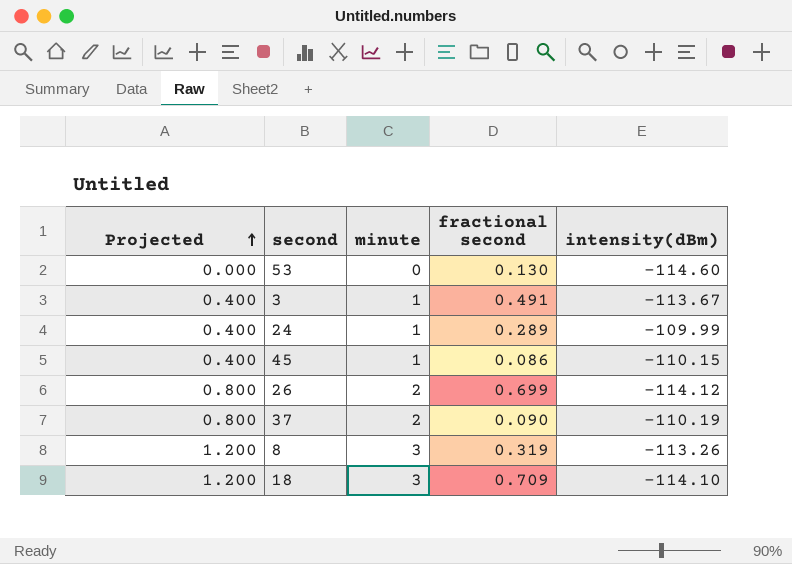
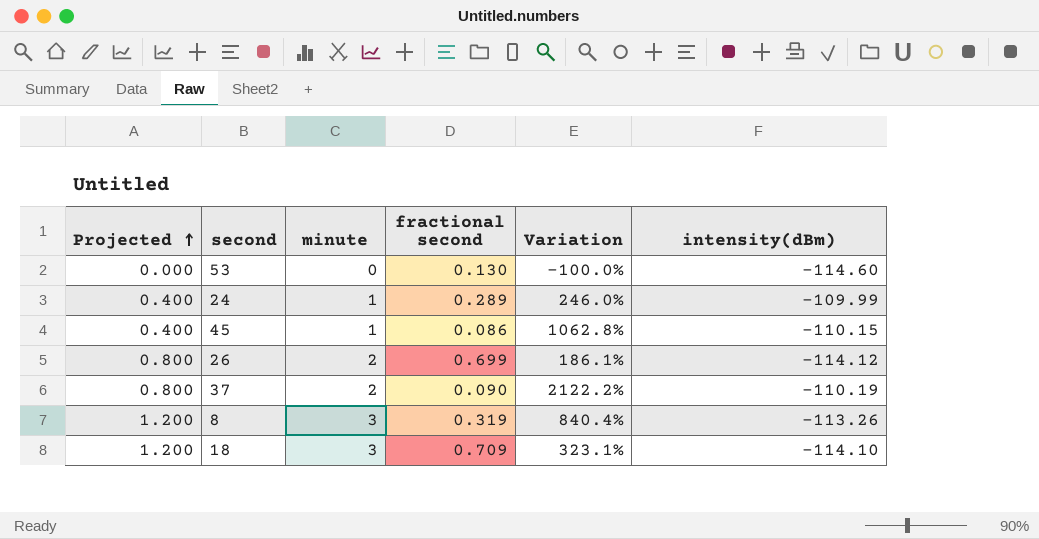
column Variation | formula: none -> ([minute] - [fractional second]) / [fractional second]
row 3: 0.400 | 1 | 0.491 | -113.67 -> none

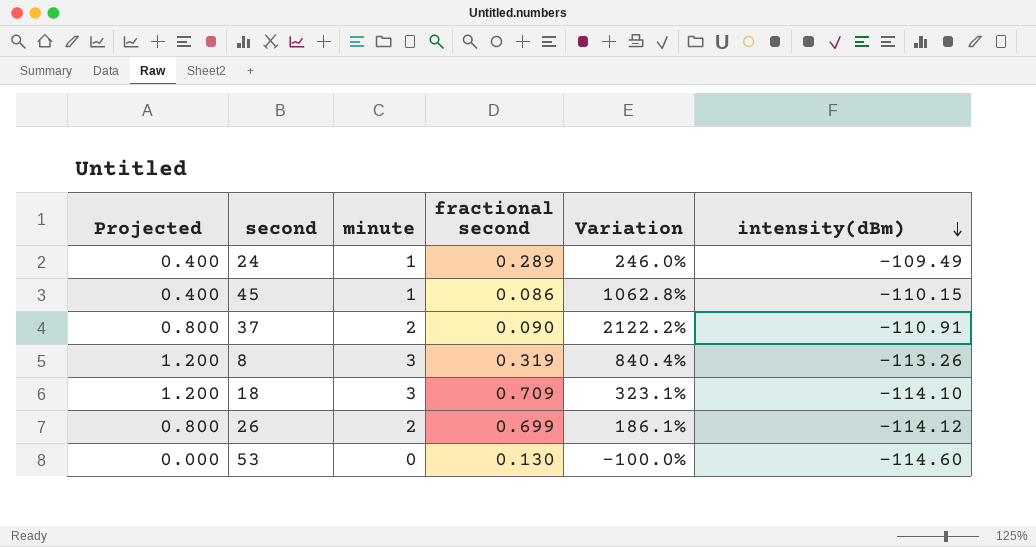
row order: Projected ascending -> intensity(dBm) descending
24 | intensity(dBm): -109.99 -> -109.49
37 | intensity(dBm): -110.19 -> -110.91

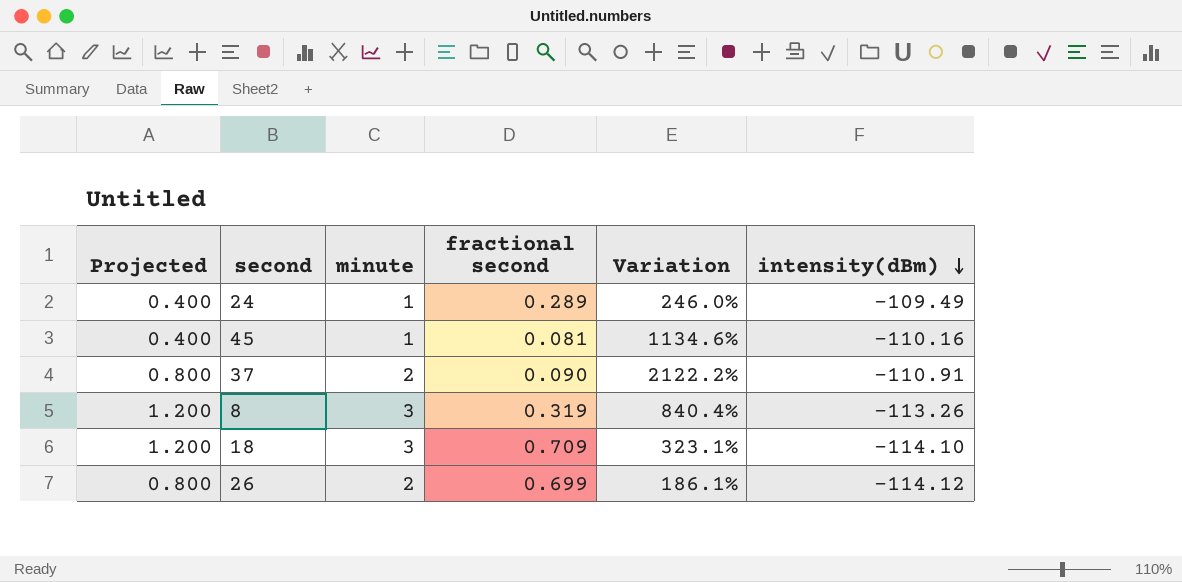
row 53: 0.000 | 0 | 0.130 | -100.0% | -114.60 -> none
45 | fractional second: 0.086 -> 0.081
45 | Variation: 1062.8% -> 1134.6%
45 | intensity(dBm): -110.15 -> -110.16

